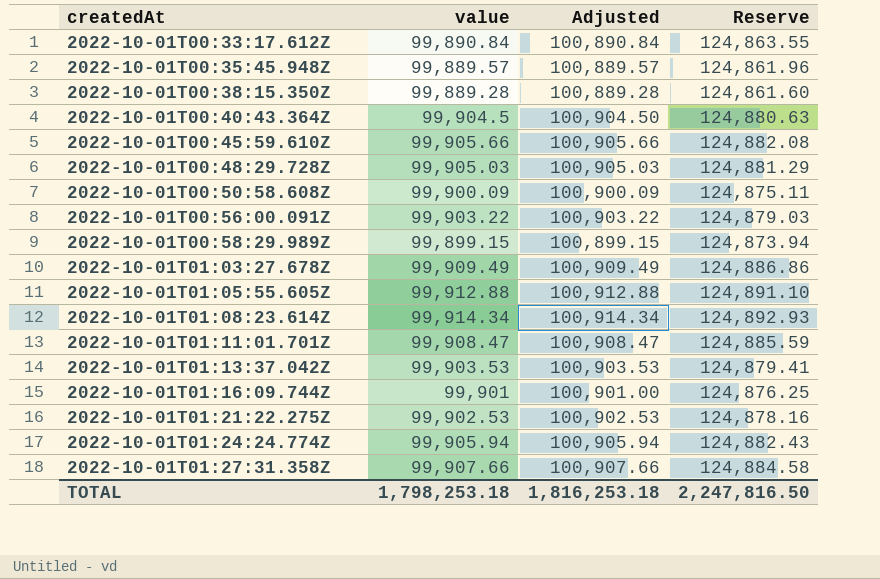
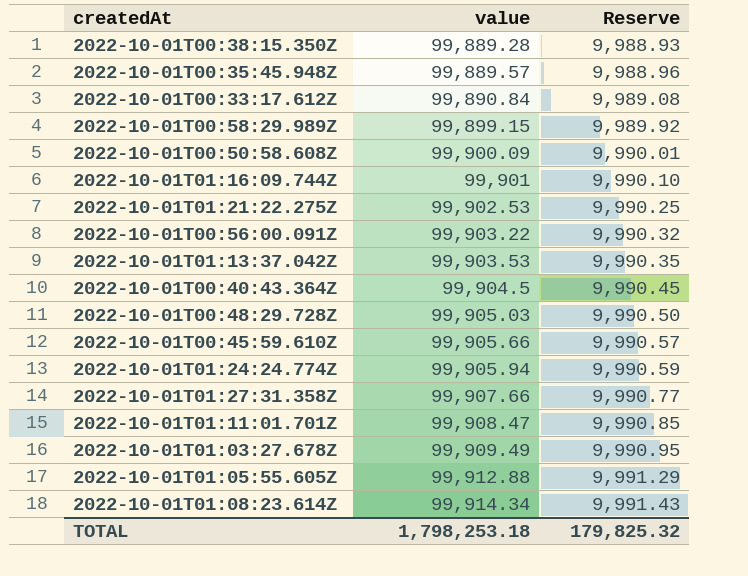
row order: createdAt ascending -> value ascending
column Adjusted | formula: [value] + 1000 -> none
column Reserve | formula: [value] * 1.25 -> [value] * 0.1
TOTAL | Reserve: 2,247,816.50 -> 179,825.32

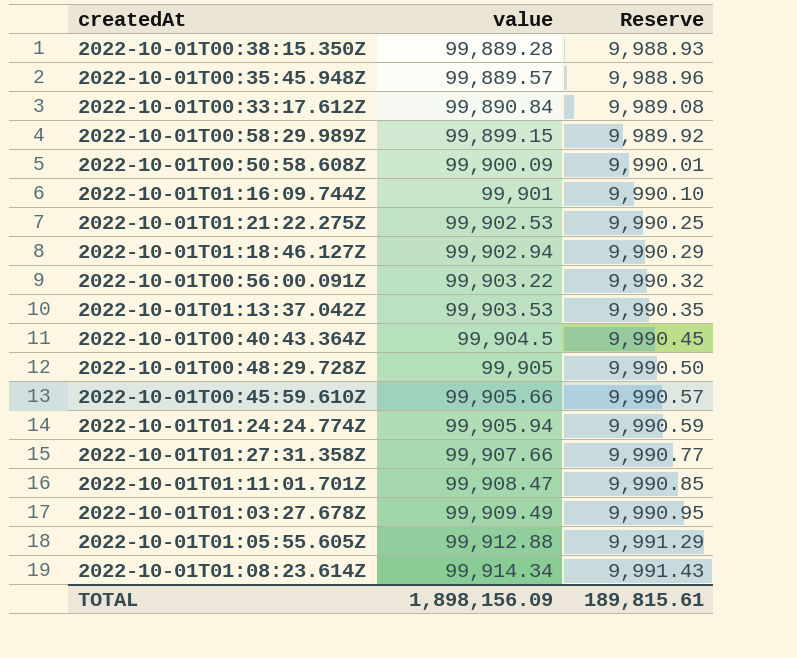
row 2022-10-01T01:18:46.127Z: none -> 99,902.94 | 9,990.29
2022-10-01T00:48:29.728Z | value: 99,905.03 -> 99,905
TOTAL | value: 1,798,253.18 -> 1,898,156.09
TOTAL | Reserve: 179,825.32 -> 189,815.61

